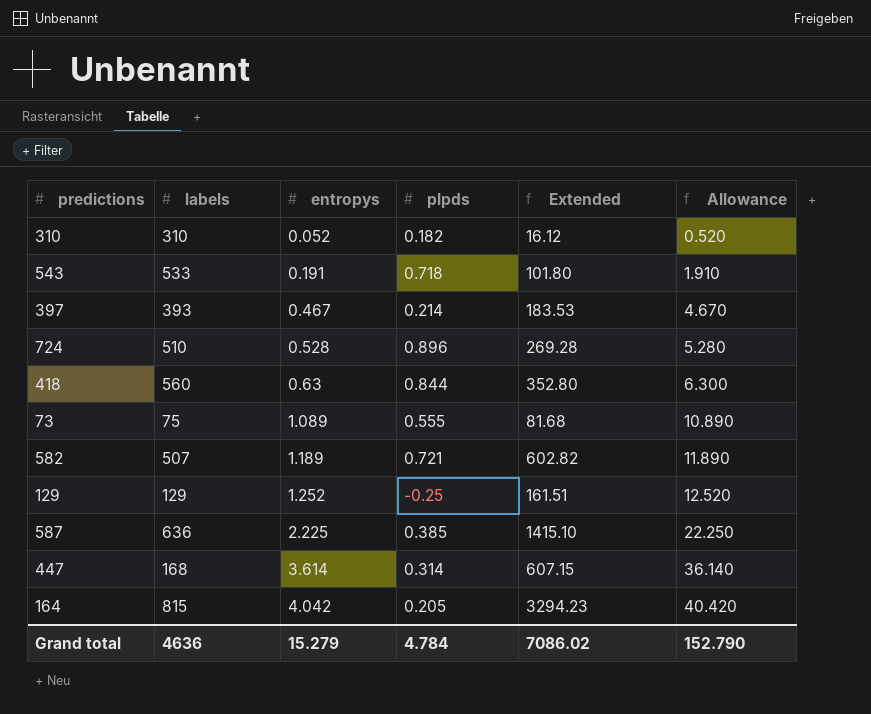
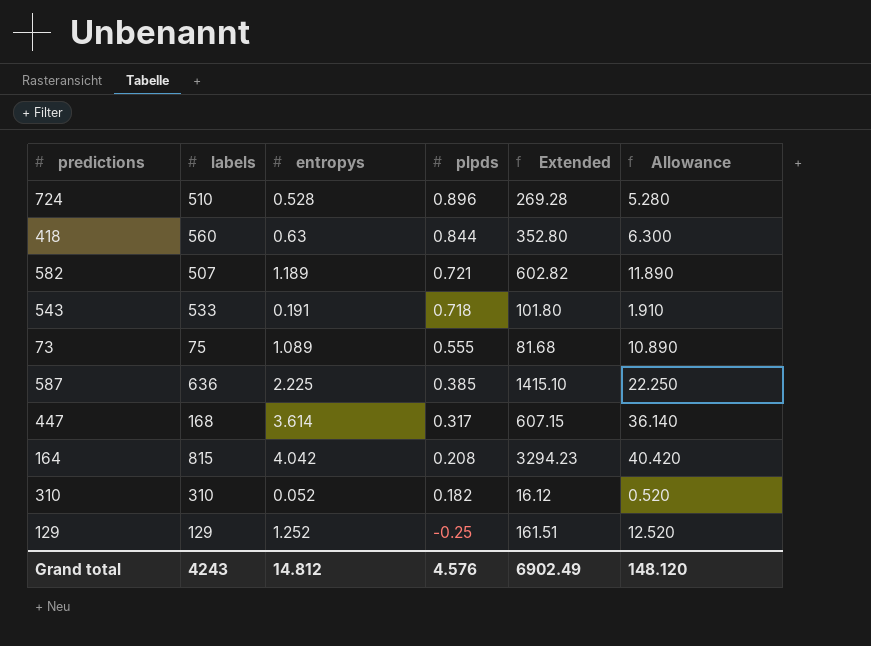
row order: entropys ascending -> plpds descending
row 397: 393 | 0.467 | 0.214 | 183.53 | 4.670 -> none
447 | plpds: 0.314 -> 0.317
164 | plpds: 0.205 -> 0.208
Grand total | labels: 4636 -> 4243
Grand total | entropys: 15.279 -> 14.812
Grand total | plpds: 4.784 -> 4.576
Grand total | Extended: 7086.02 -> 6902.49
Grand total | Allowance: 152.790 -> 148.120

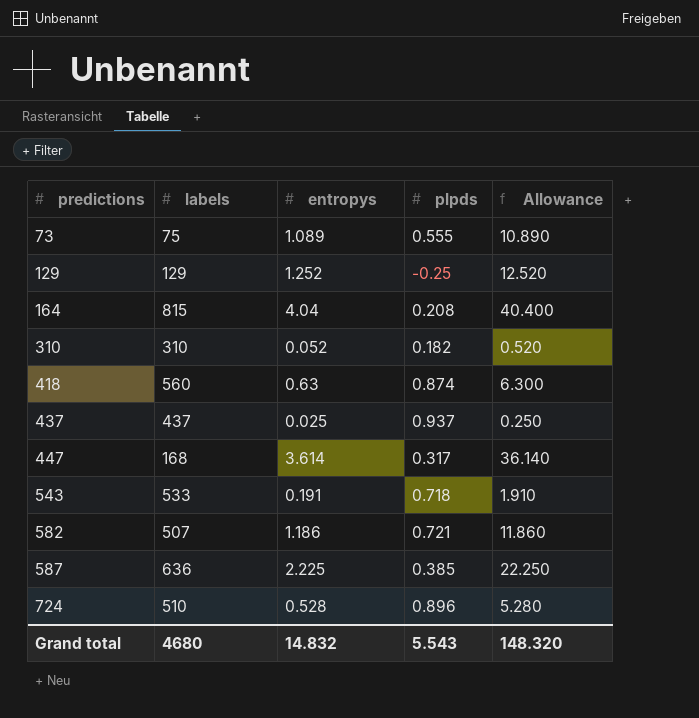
row order: plpds descending -> predictions ascending
column Extended | formula: [labels] * [entropys] -> none
164 | entropys: 4.042 -> 4.04
164 | Allowance: 40.420 -> 40.400
418 | plpds: 0.844 -> 0.874
row 437: none -> 437 | 0.025 | 0.937 | 0.250
582 | entropys: 1.189 -> 1.186
582 | Allowance: 11.890 -> 11.860
Grand total | labels: 4243 -> 4680
Grand total | entropys: 14.812 -> 14.832
Grand total | plpds: 4.576 -> 5.543
Grand total | Allowance: 148.120 -> 148.320

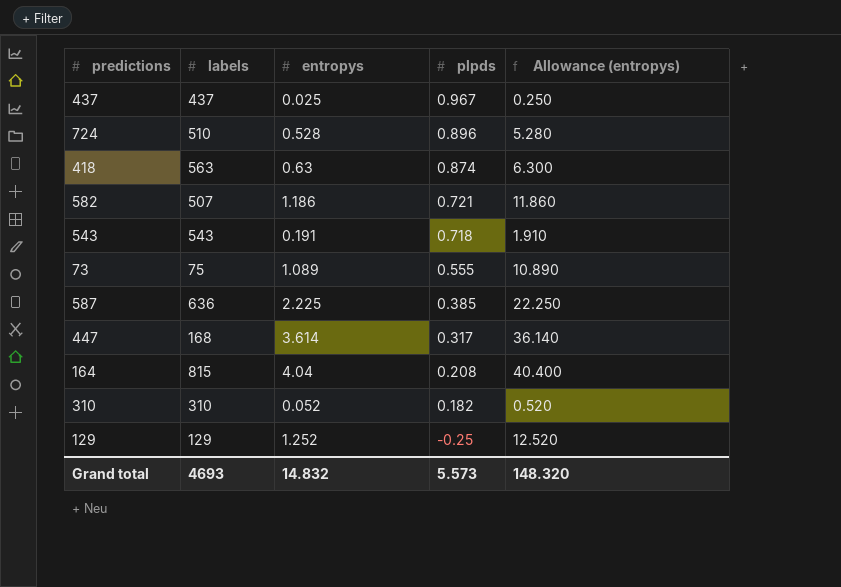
row order: predictions ascending -> plpds descending
column name: Allowance -> Allowance (entropys)
437 | plpds: 0.937 -> 0.967
418 | labels: 560 -> 563
543 | labels: 533 -> 543
Grand total | labels: 4680 -> 4693
Grand total | plpds: 5.543 -> 5.573

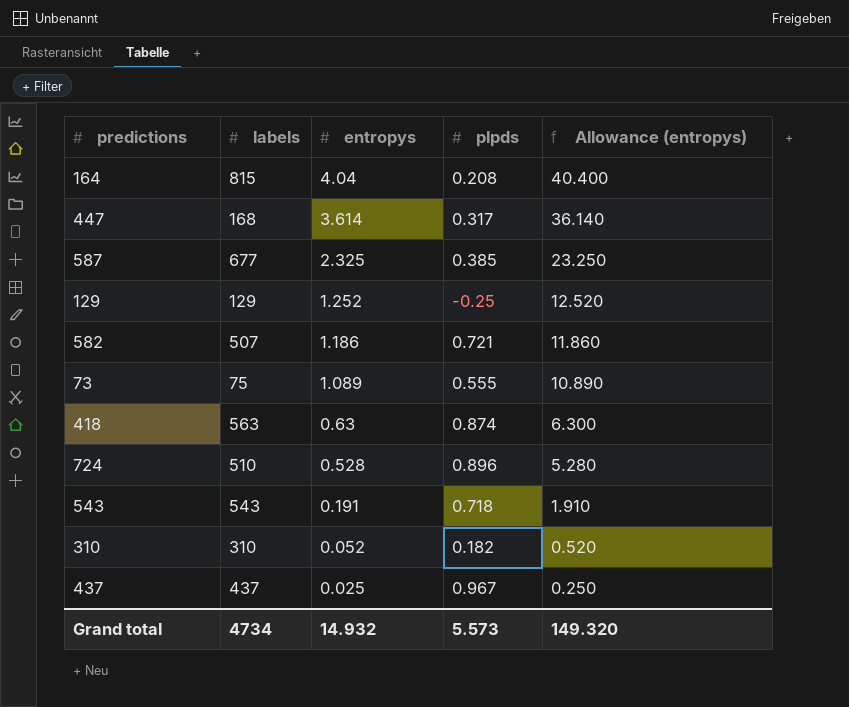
row order: plpds descending -> entropys descending
587 | labels: 636 -> 677
587 | entropys: 2.225 -> 2.325
587 | Allowance (entropys): 22.250 -> 23.250
Grand total | labels: 4693 -> 4734
Grand total | entropys: 14.832 -> 14.932
Grand total | Allowance (entropys): 148.320 -> 149.320

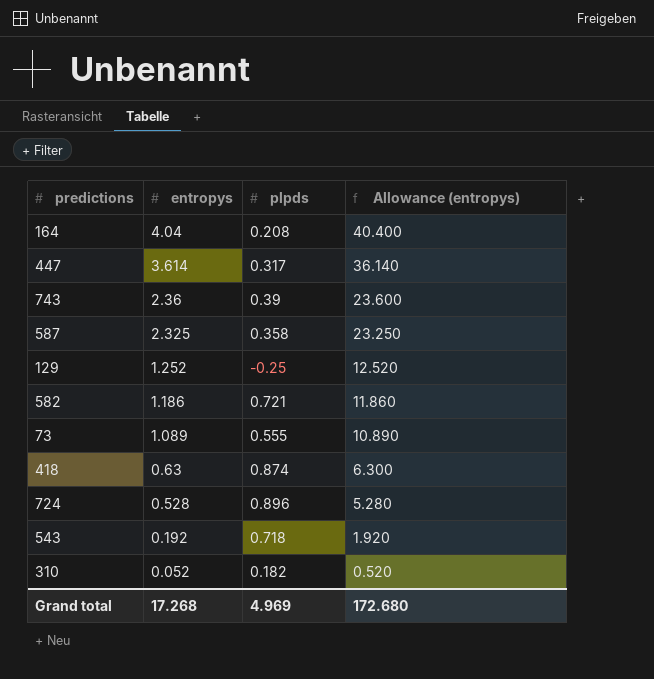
column labels | position: 2 -> none
row 437: 437 | 0.025 | 0.967 | 0.250 -> none
row 743: none -> 2.36 | 0.39 | 23.600
587 | plpds: 0.385 -> 0.358
543 | entropys: 0.191 -> 0.192
543 | Allowance (entropys): 1.910 -> 1.920
Grand total | entropys: 14.932 -> 17.268
Grand total | plpds: 5.573 -> 4.969
Grand total | Allowance (entropys): 149.320 -> 172.680

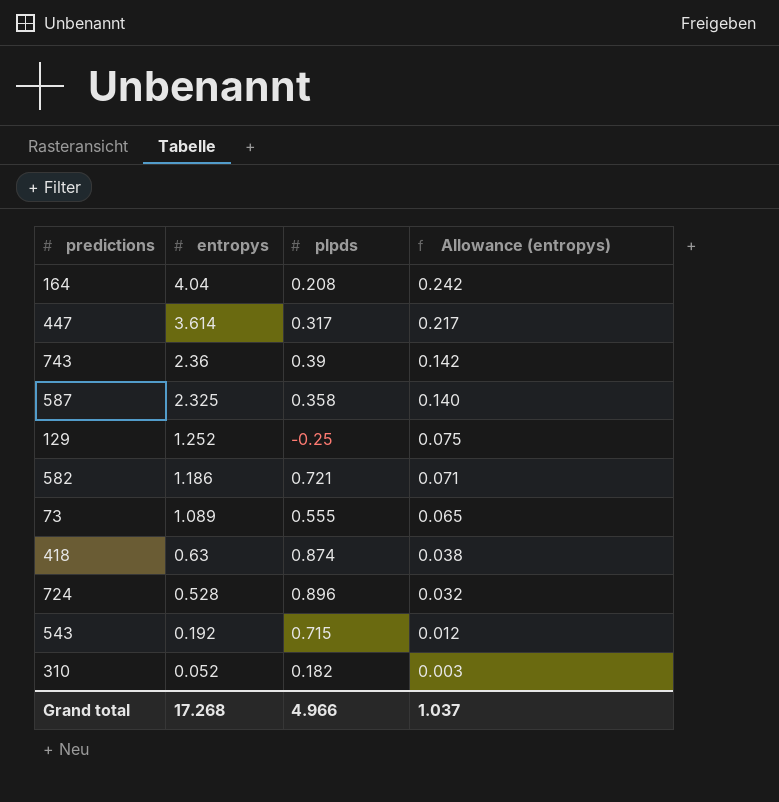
column Allowance (entropys) | formula: [entropys] * 10 -> [entropys] * 0.06
543 | plpds: 0.718 -> 0.715
Grand total | plpds: 4.969 -> 4.966
Grand total | Allowance (entropys): 172.680 -> 1.037

